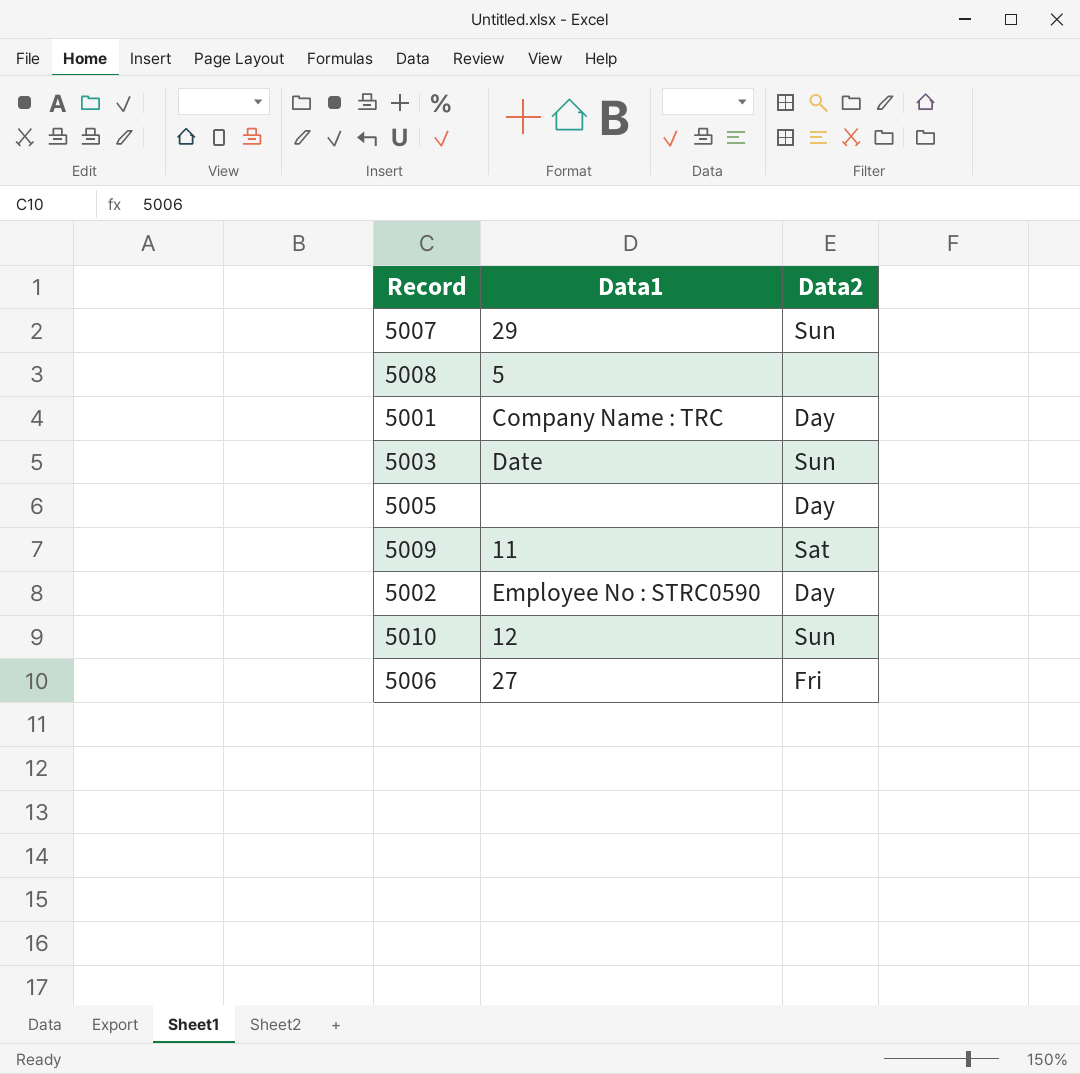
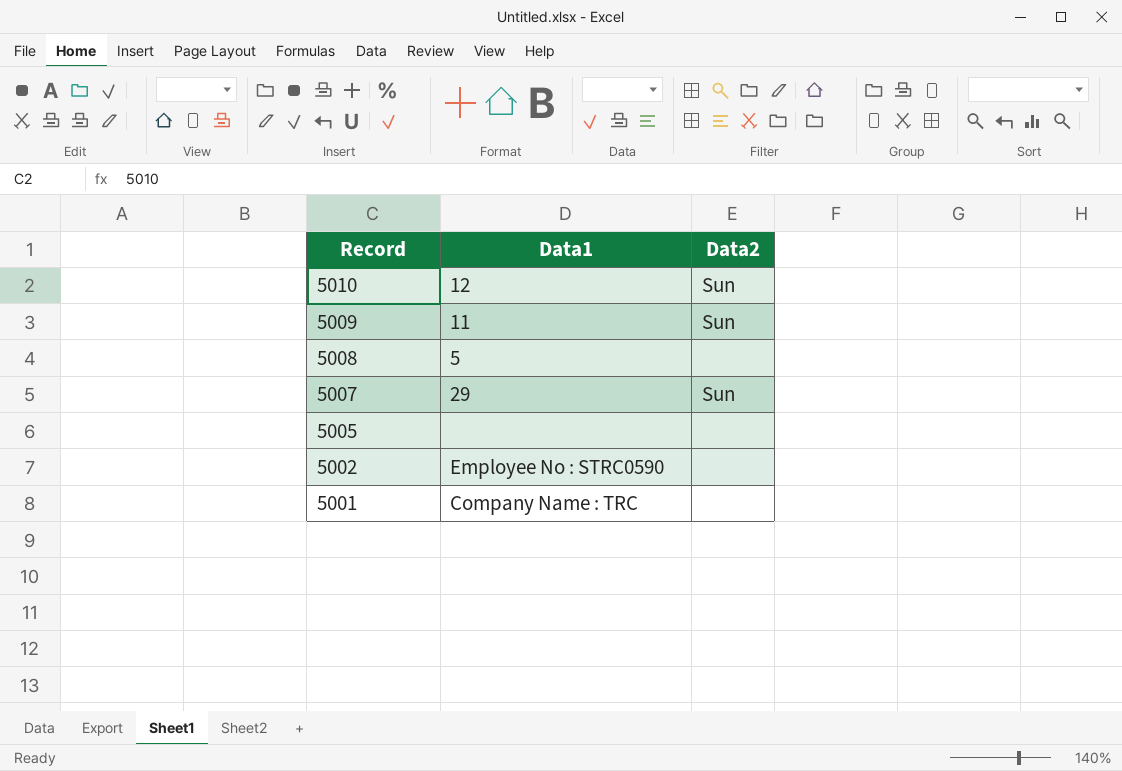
row order: none -> Record descending
row 5003: Date | Sun -> none
row 5006: 27 | Fri -> none
5009 | Data2: Sat -> Sun
5005 | Data2: Day -> none
5002 | Data2: Day -> none
5001 | Data2: Day -> none

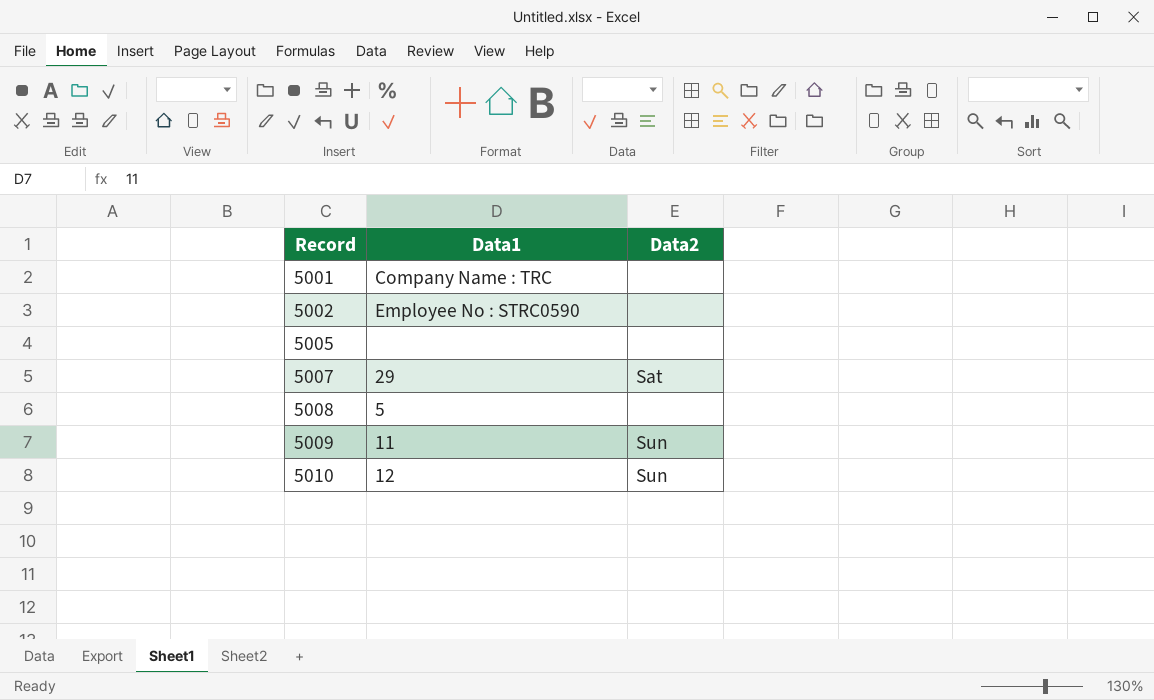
row order: Record descending -> Record ascending
5007 | Data2: Sun -> Sat

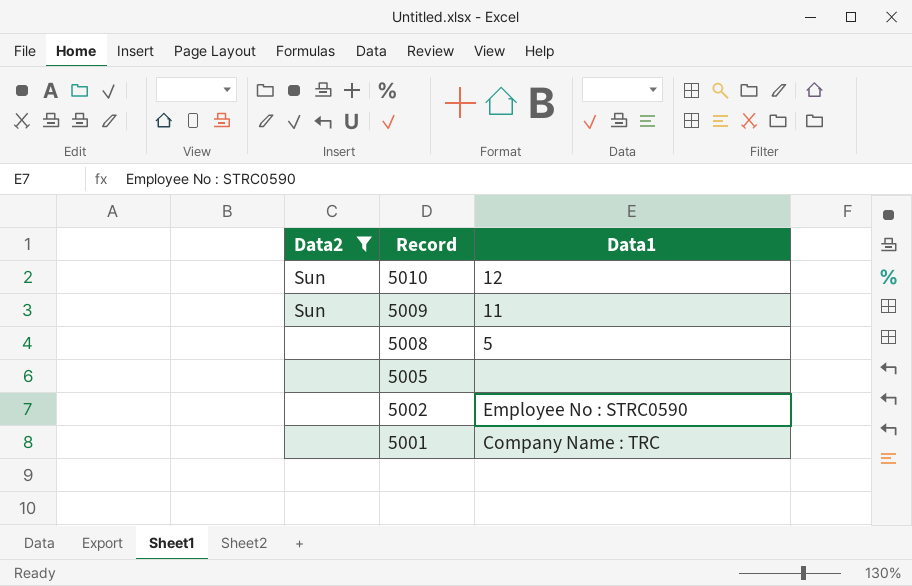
filter: none -> Data2 != Sat
row order: Record ascending -> Record descending
column Data2 | position: 3 -> 1

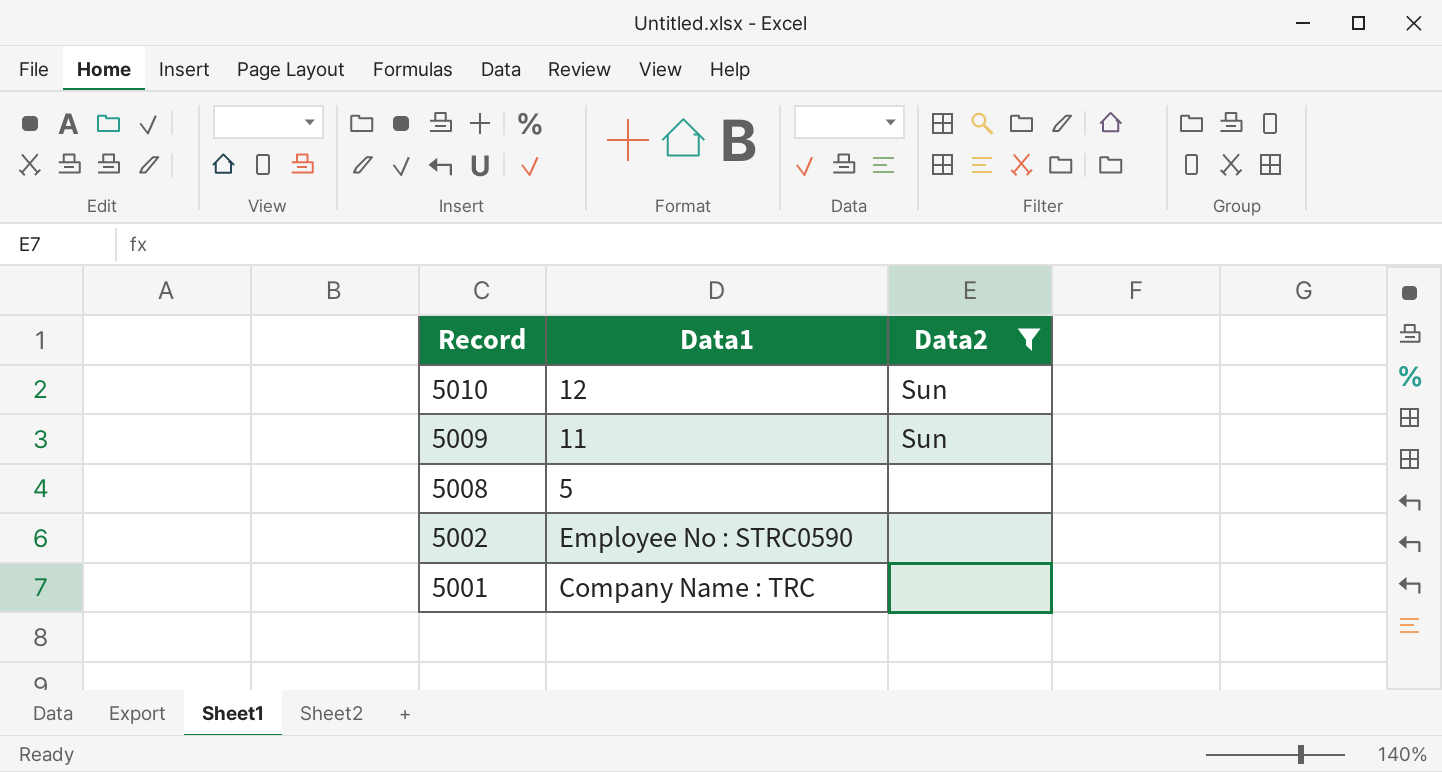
column Data2 | position: 1 -> 3
row 5005: none | none -> none

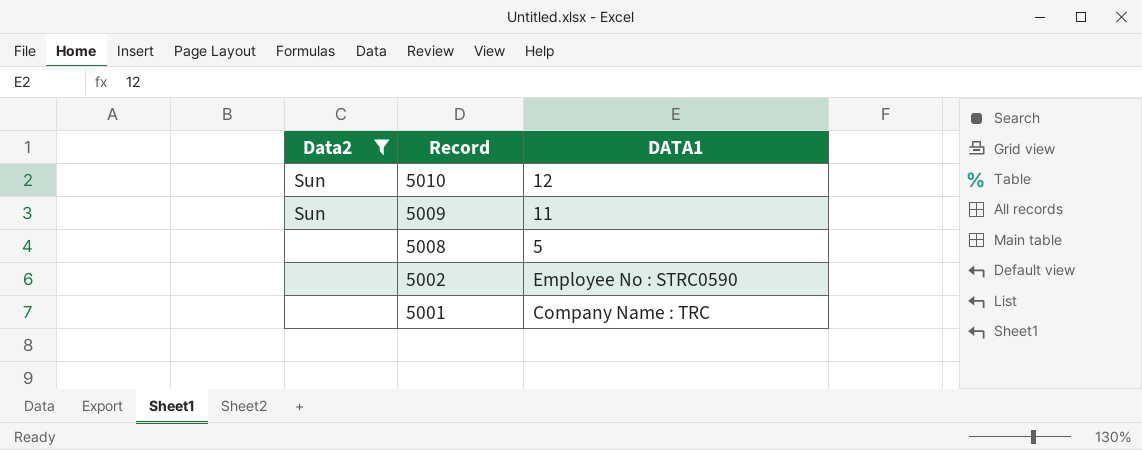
column Data2 | position: 3 -> 1
column name: Data1 -> DATA1

